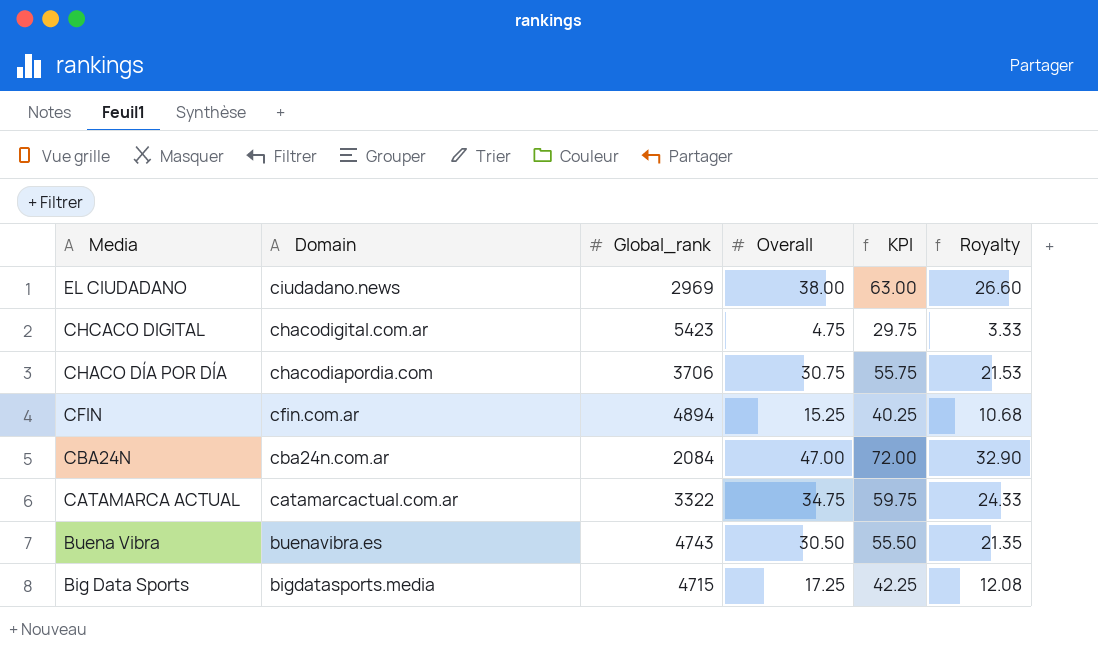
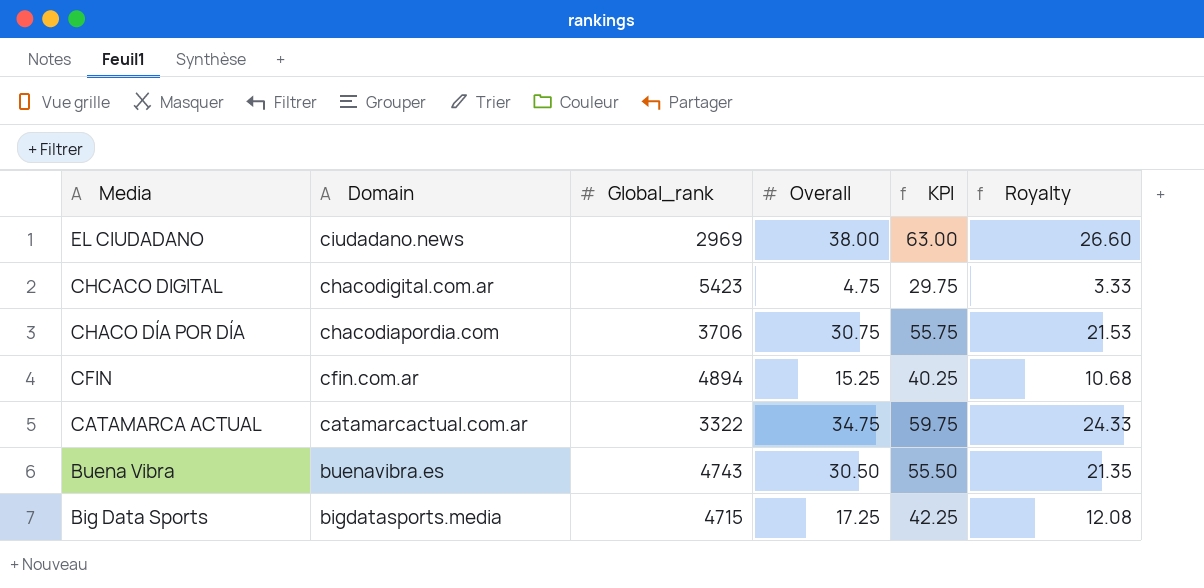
row CBA24N: cba24n.com.ar | 2084 | 47.00 | 72.00 | 32.90 -> none

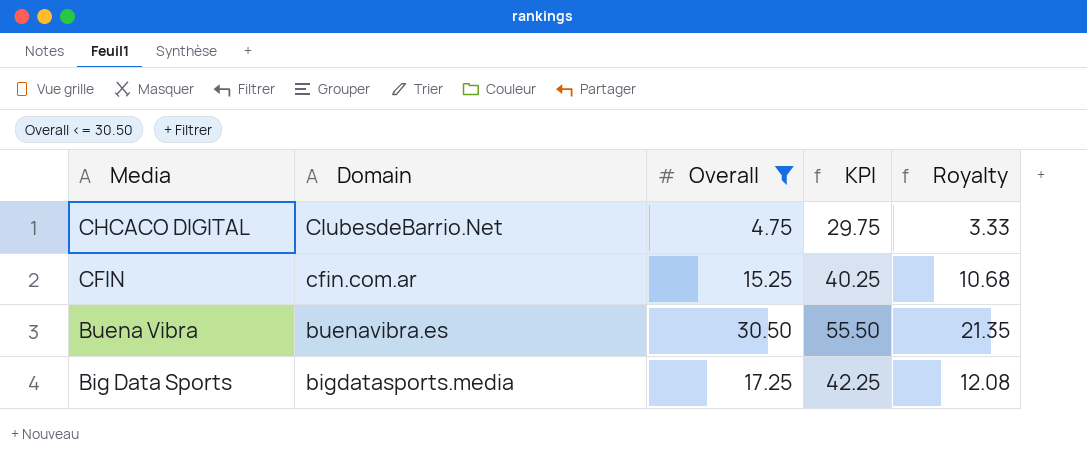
filter: none -> Overall <= 30.50
column Global_rank | position: 3 -> none
CHCACO DIGITAL | Domain: chacodigital.com.ar -> ClubesdeBarrio.Net

